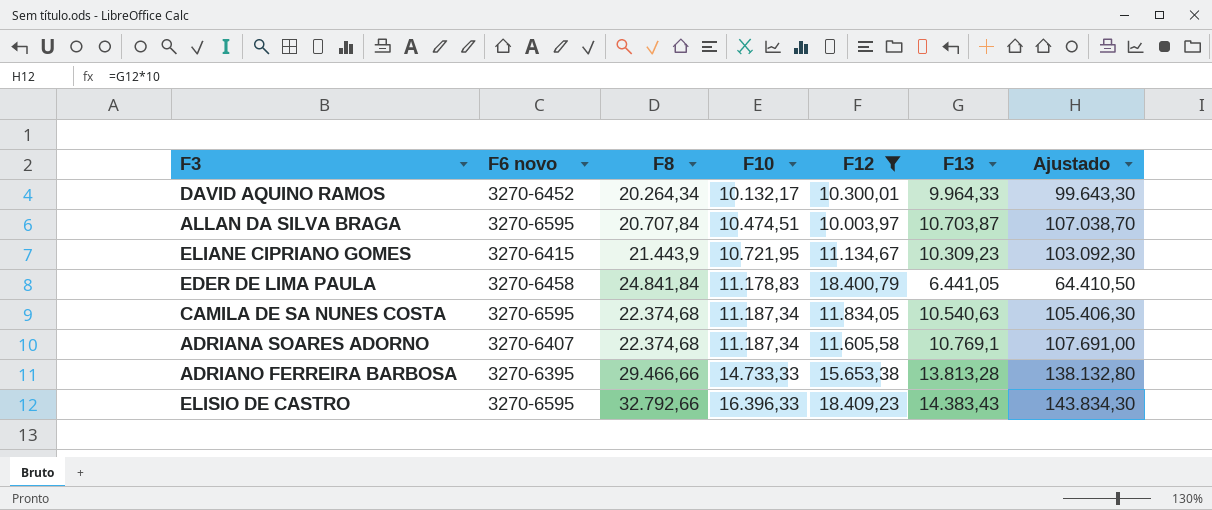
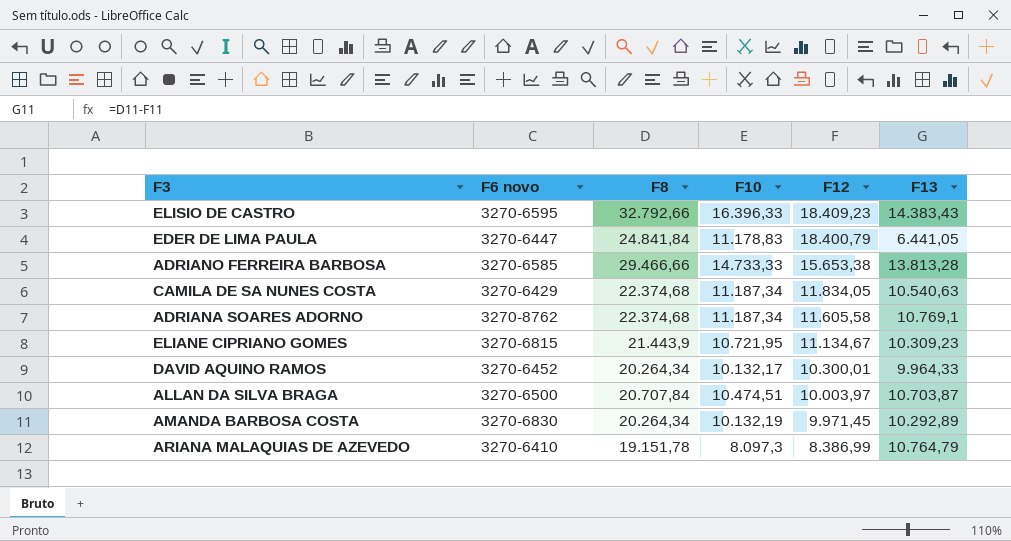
filter: F12 >= 10.003,97 -> none
row order: F10 ascending -> F12 descending
column Ajustado | formula: [F13] * 10 -> none
EDER DE LIMA PAULA | F6 novo: 3270-6458 -> 3270-6447
ADRIANO FERREIRA BARBOSA | F6 novo: 3270-6395 -> 3270-6585
CAMILA DE SA NUNES COSTA | F6 novo: 3270-6595 -> 3270-6429
ADRIANA SOARES ADORNO | F6 novo: 3270-6407 -> 3270-8762
ELIANE CIPRIANO GOMES | F6 novo: 3270-6415 -> 3270-6815
ALLAN DA SILVA BRAGA | F6 novo: 3270-6595 -> 3270-6500

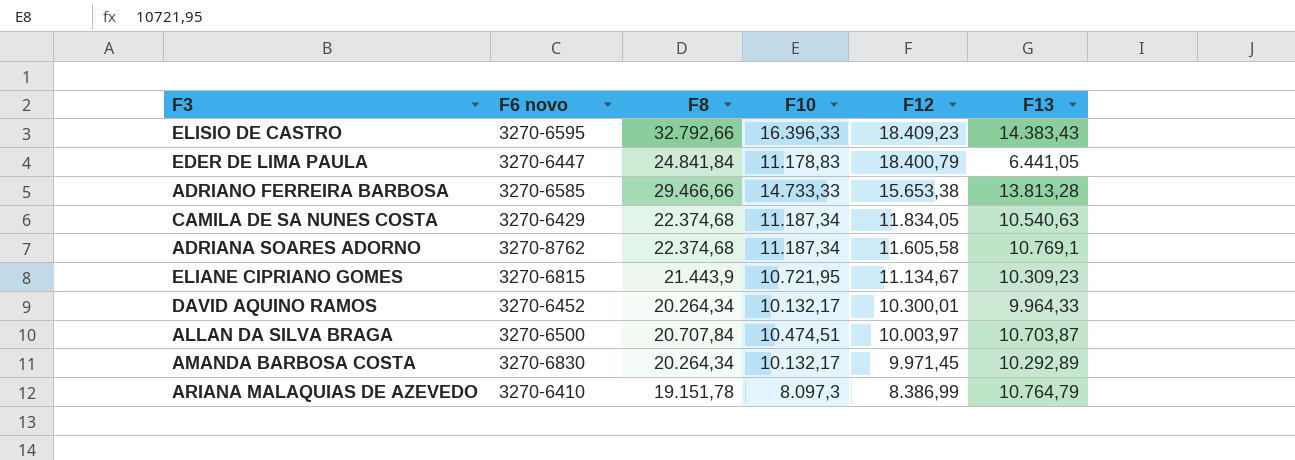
AMANDA BARBOSA COSTA | F10: 10.132,19 -> 10.132,17

